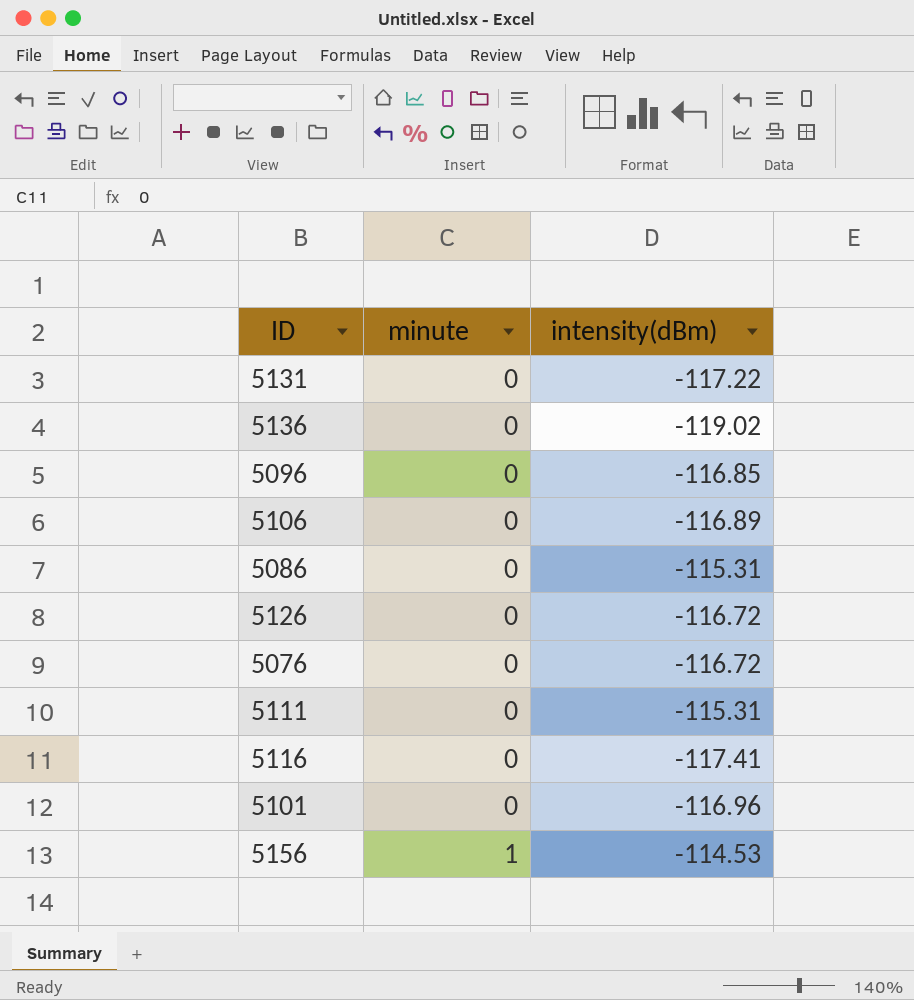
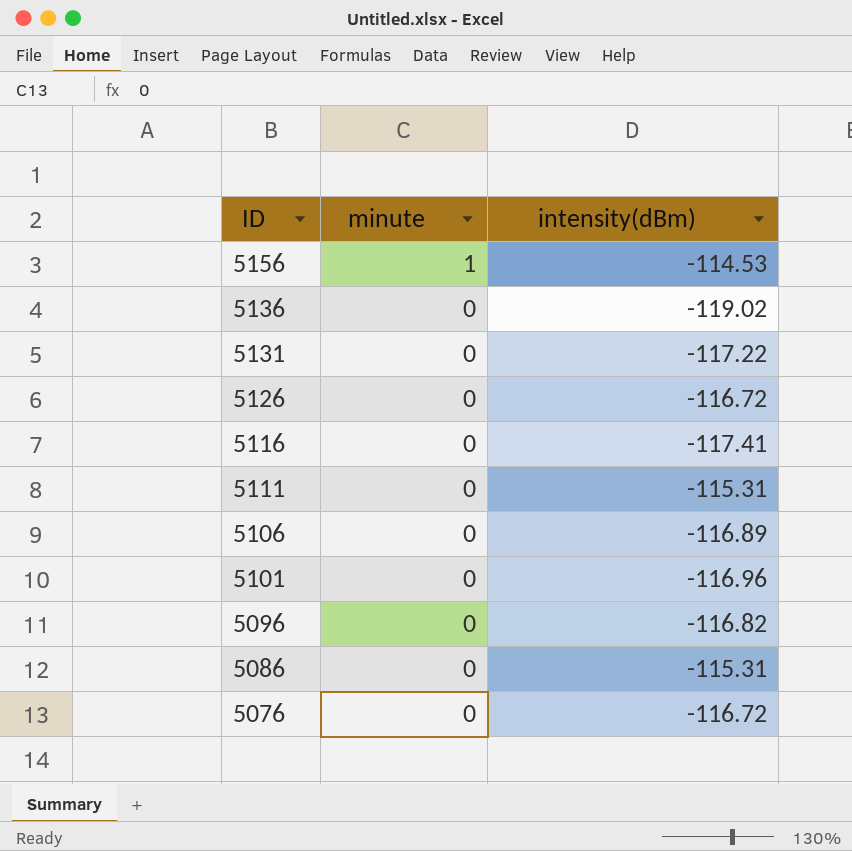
row order: minute ascending -> ID descending
5096 | intensity(dBm): -116.85 -> -116.82

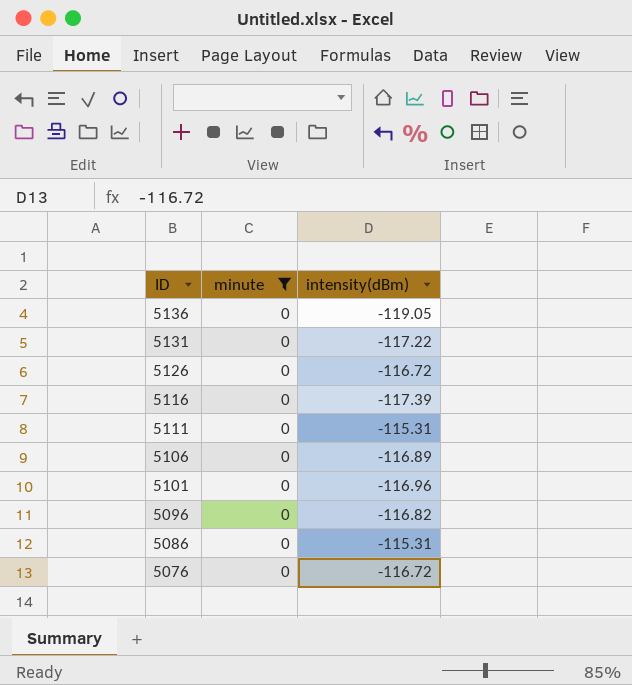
filter: none -> minute = 0
5136 | intensity(dBm): -119.02 -> -119.05
5116 | intensity(dBm): -117.41 -> -117.39

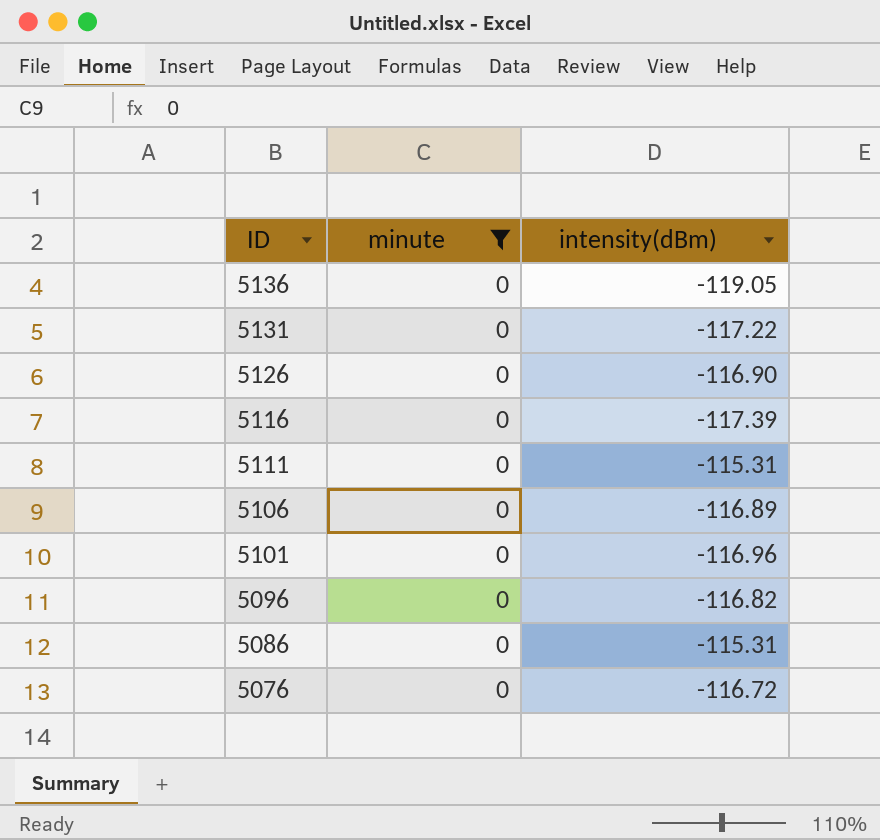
5126 | intensity(dBm): -116.72 -> -116.90

